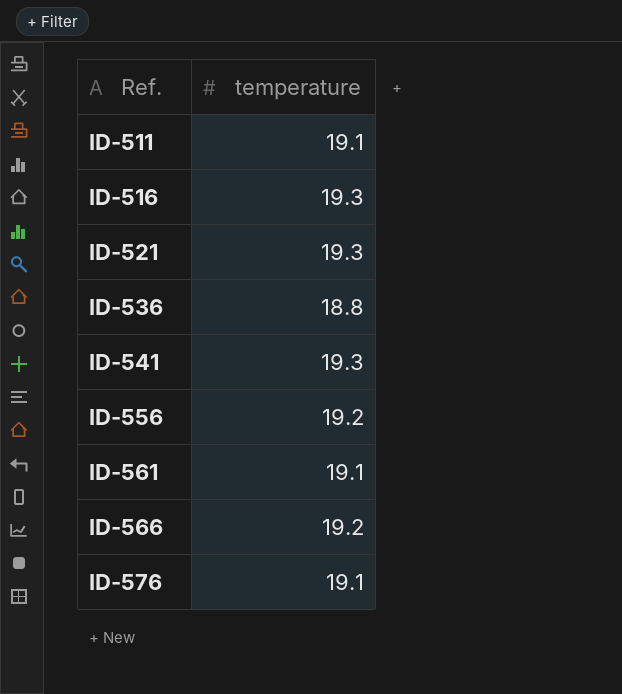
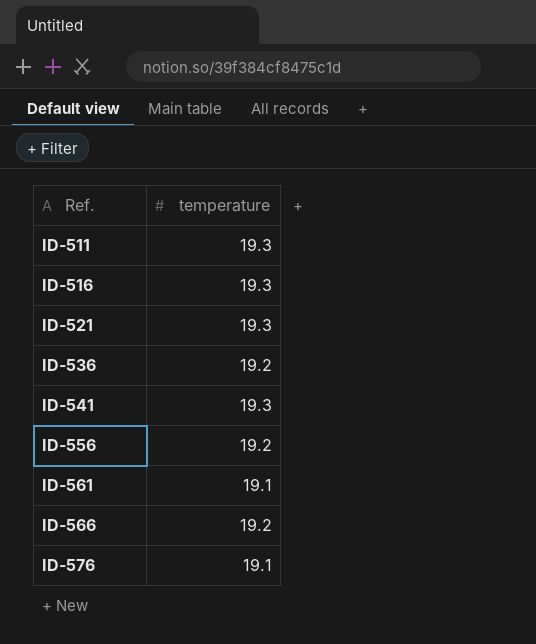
ID-511 | temperature: 19.1 -> 19.3
ID-536 | temperature: 18.8 -> 19.2

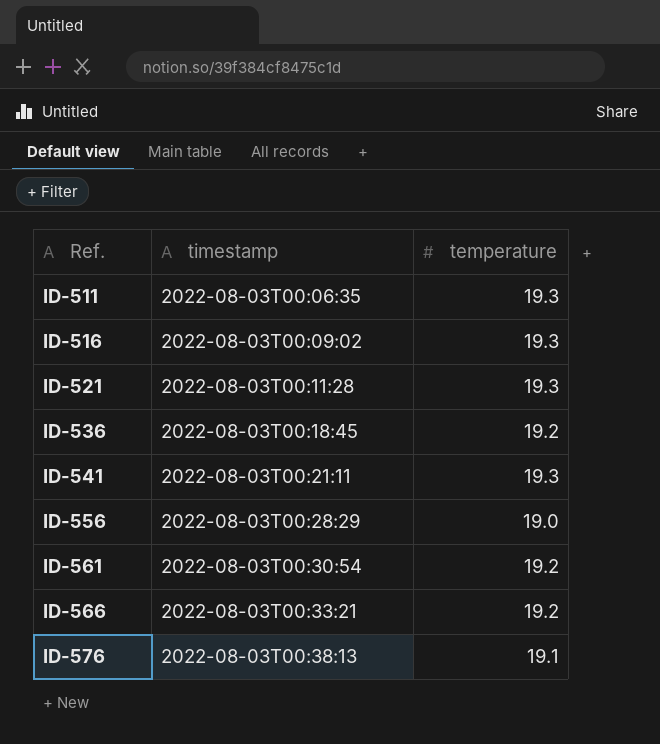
column timestamp | position: none -> 2
ID-556 | temperature: 19.2 -> 19.0
ID-561 | temperature: 19.1 -> 19.2

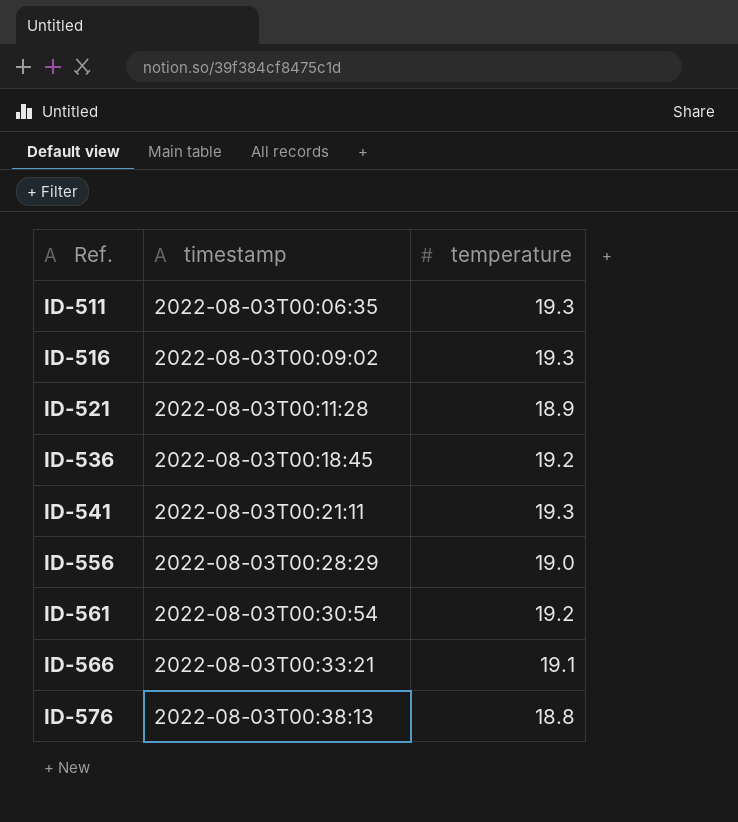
ID-521 | temperature: 19.3 -> 18.9
ID-566 | temperature: 19.2 -> 19.1
ID-576 | temperature: 19.1 -> 18.8

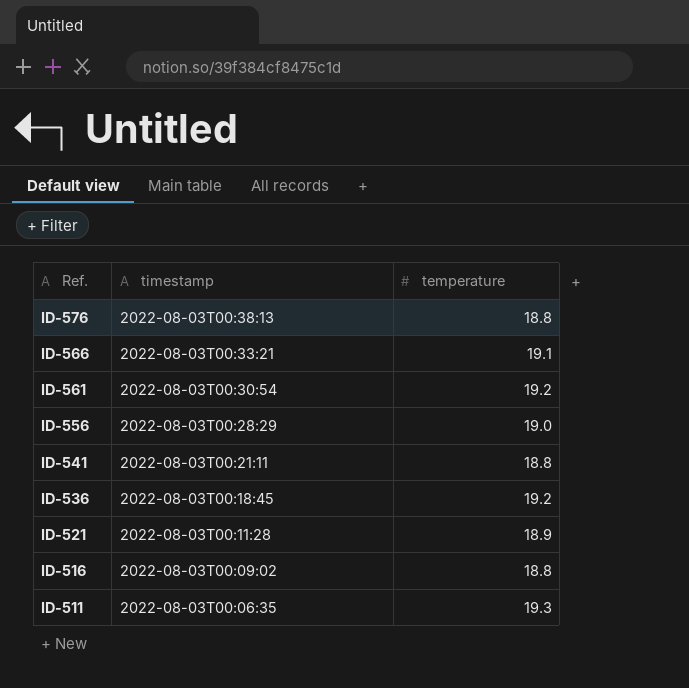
row order: Ref. ascending -> Ref. descending
ID-541 | temperature: 19.3 -> 18.8
ID-516 | temperature: 19.3 -> 18.8

